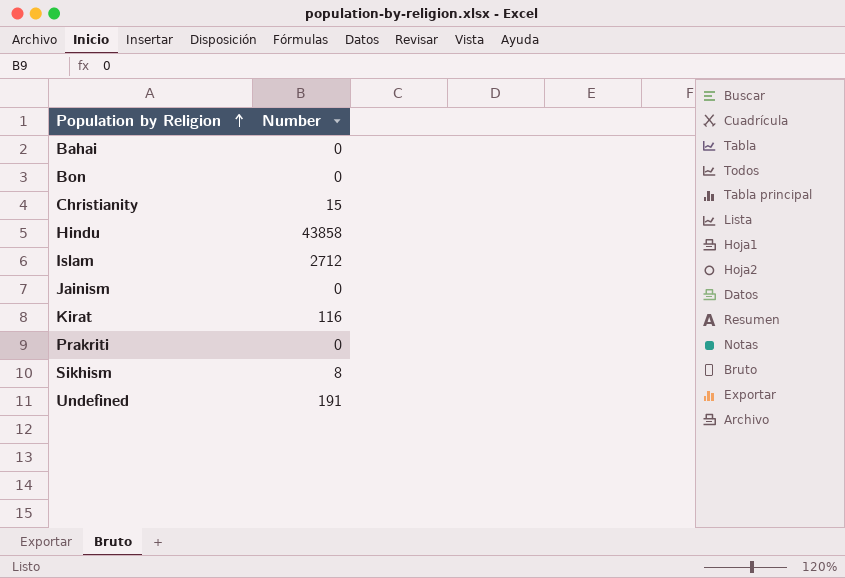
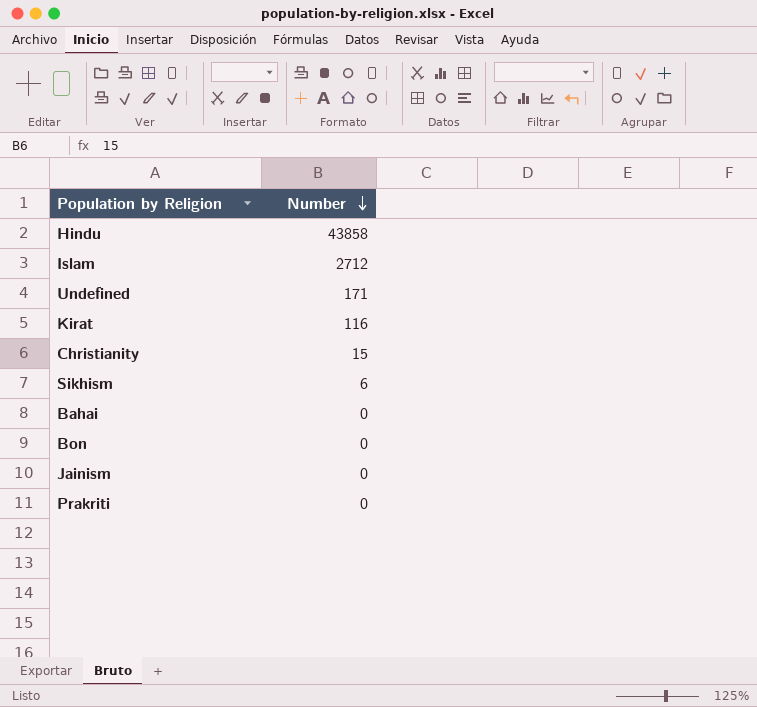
row order: Population by Religion ascending -> Number descending
Undefined | Number: 191 -> 171
Sikhism | Number: 8 -> 6

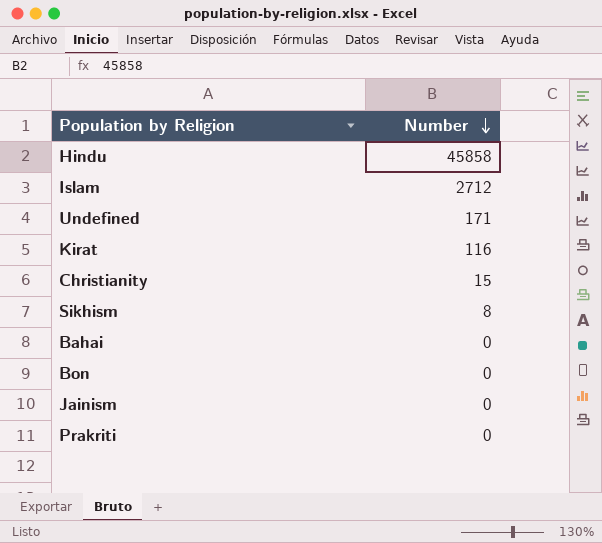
Hindu | Number: 43858 -> 45858
Sikhism | Number: 6 -> 8

